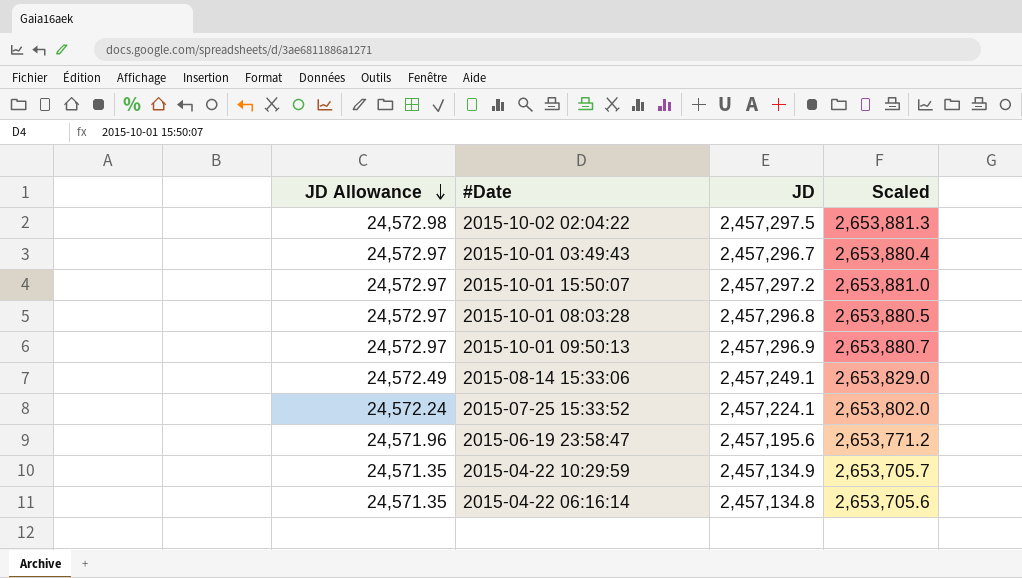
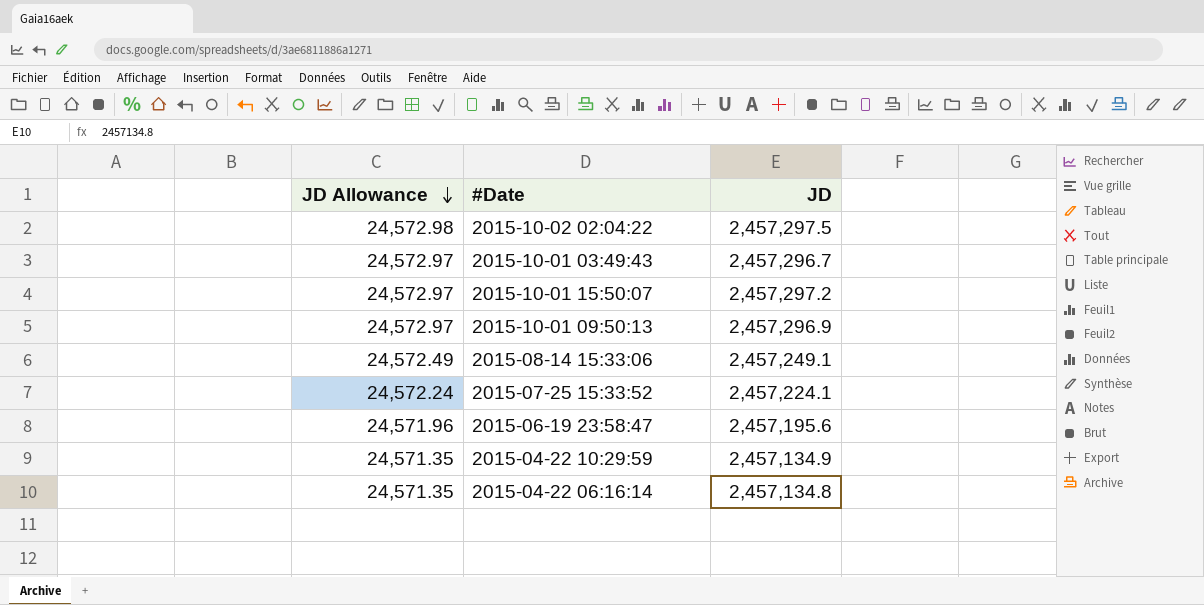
column Scaled | formula: [JD] * 1.08 -> none
row 2015-10-01 08:03:28: 24,572.97 | 2,457,296.8 | 2,653,880.5 -> none

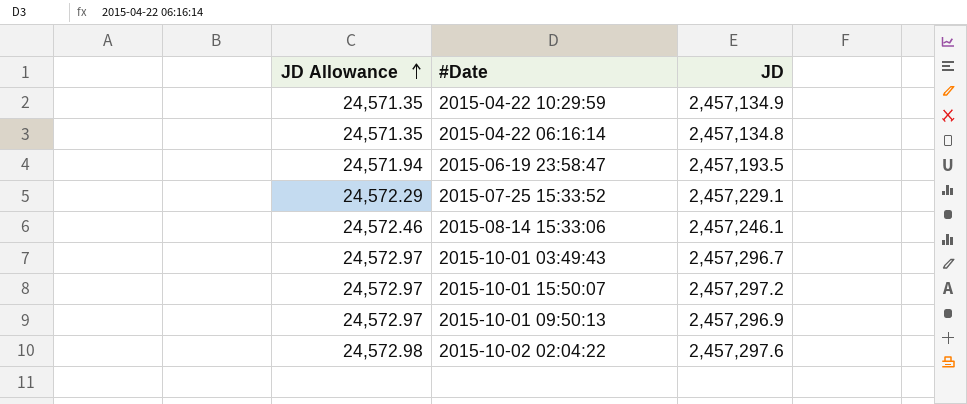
row order: JD Allowance descending -> JD Allowance ascending
2015-06-19 23:58:47 | JD Allowance: 24,571.96 -> 24,571.94
2015-06-19 23:58:47 | JD: 2,457,195.6 -> 2,457,193.5
2015-07-25 15:33:52 | JD Allowance: 24,572.24 -> 24,572.29
2015-07-25 15:33:52 | JD: 2,457,224.1 -> 2,457,229.1
2015-08-14 15:33:06 | JD Allowance: 24,572.49 -> 24,572.46
2015-08-14 15:33:06 | JD: 2,457,249.1 -> 2,457,246.1
2015-10-02 02:04:22 | JD: 2,457,297.5 -> 2,457,297.6

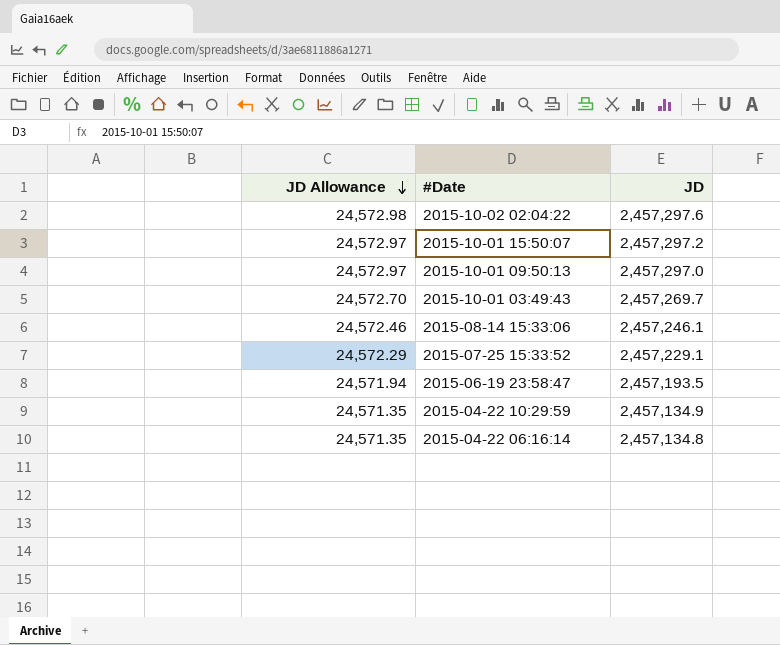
row order: JD Allowance ascending -> JD Allowance descending
2015-10-01 09:50:13 | JD: 2,457,296.9 -> 2,457,297.0
2015-10-01 03:49:43 | JD Allowance: 24,572.97 -> 24,572.70
2015-10-01 03:49:43 | JD: 2,457,296.7 -> 2,457,269.7

